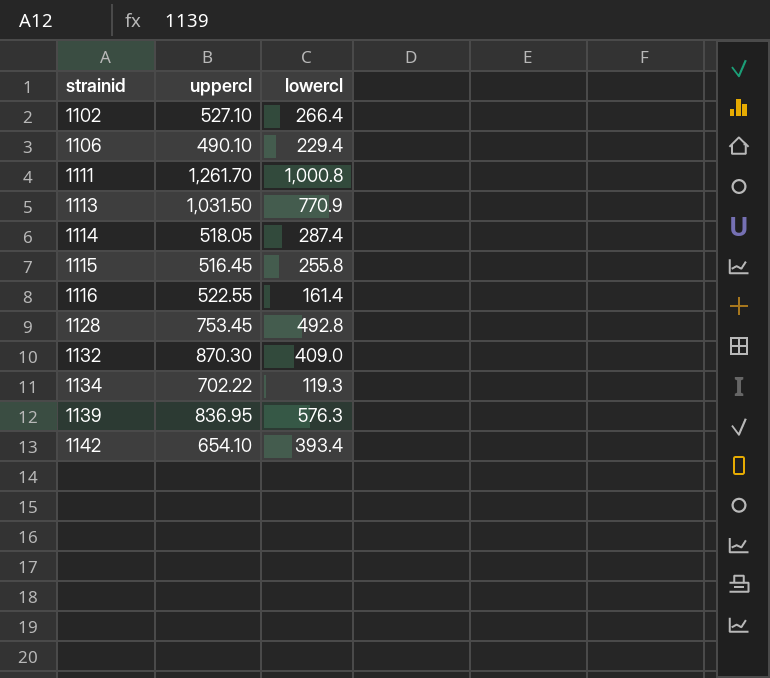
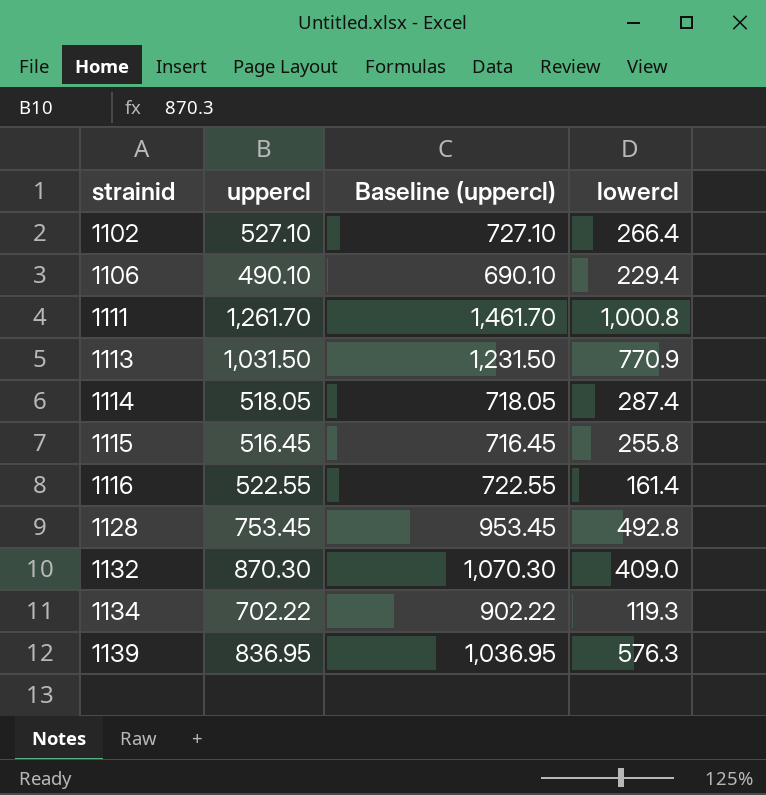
column Baseline (uppercl) | formula: none -> [uppercl] + 200
row 1142: 654.10 | 393.4 -> none

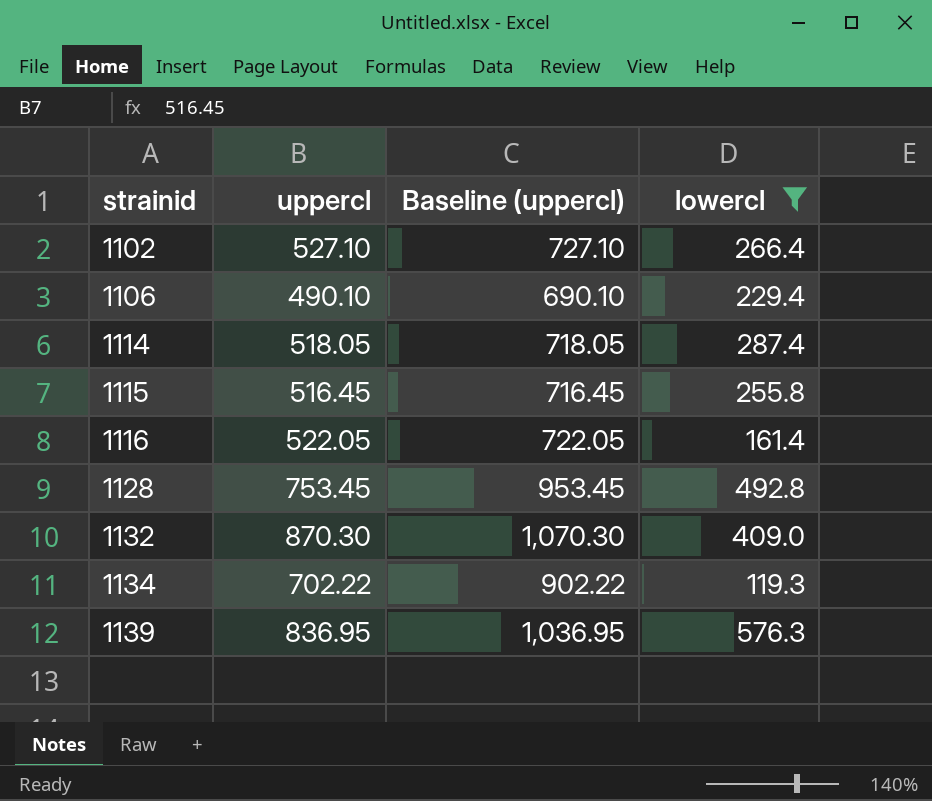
filter: none -> lowercl <= 576.3
1116 | uppercl: 522.55 -> 522.05
1116 | Baseline (uppercl): 722.55 -> 722.05

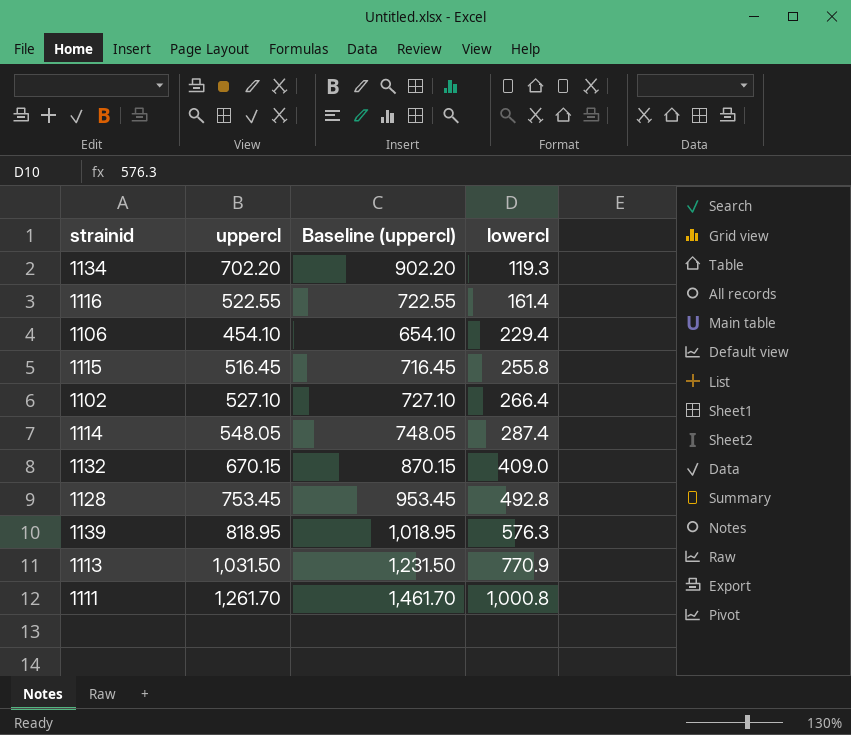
filter: lowercl <= 576.3 -> none
row order: strainid ascending -> lowercl ascending
1134 | uppercl: 702.22 -> 702.20
1134 | Baseline (uppercl): 902.22 -> 902.20
1116 | uppercl: 522.05 -> 522.55
1116 | Baseline (uppercl): 722.05 -> 722.55
1106 | uppercl: 490.10 -> 454.10
1106 | Baseline (uppercl): 690.10 -> 654.10
1114 | uppercl: 518.05 -> 548.05
1114 | Baseline (uppercl): 718.05 -> 748.05
1132 | uppercl: 870.30 -> 670.15
1132 | Baseline (uppercl): 1,070.30 -> 870.15
1139 | uppercl: 836.95 -> 818.95
1139 | Baseline (uppercl): 1,036.95 -> 1,018.95

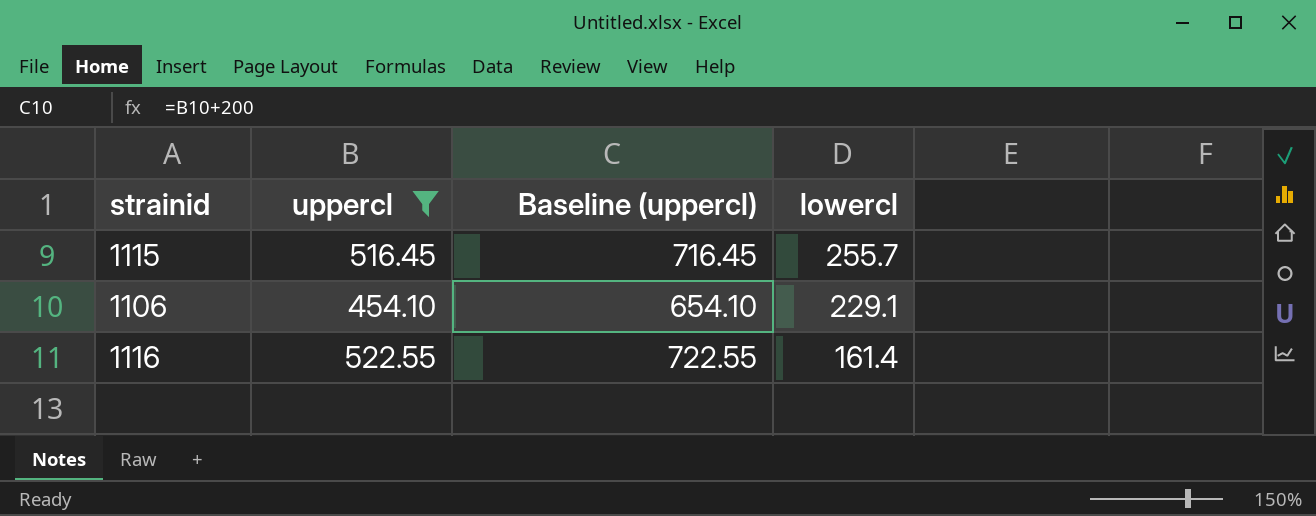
filter: none -> uppercl <= 522.55
row order: lowercl ascending -> lowercl descending
1115 | lowercl: 255.8 -> 255.7
1106 | lowercl: 229.4 -> 229.1

